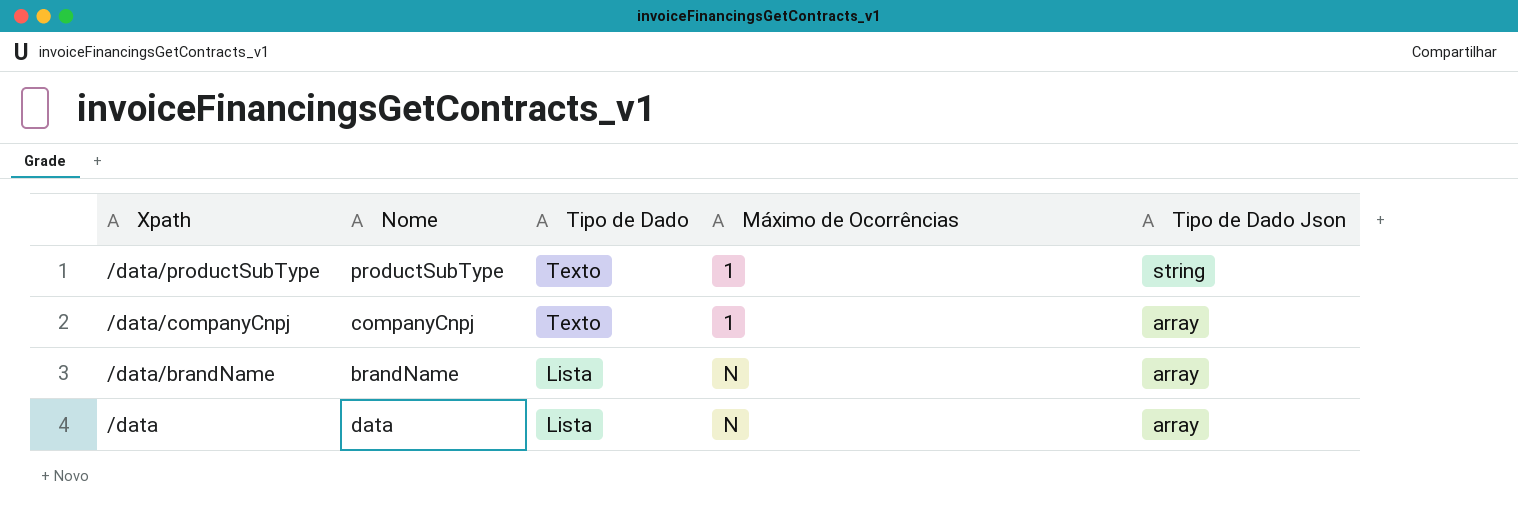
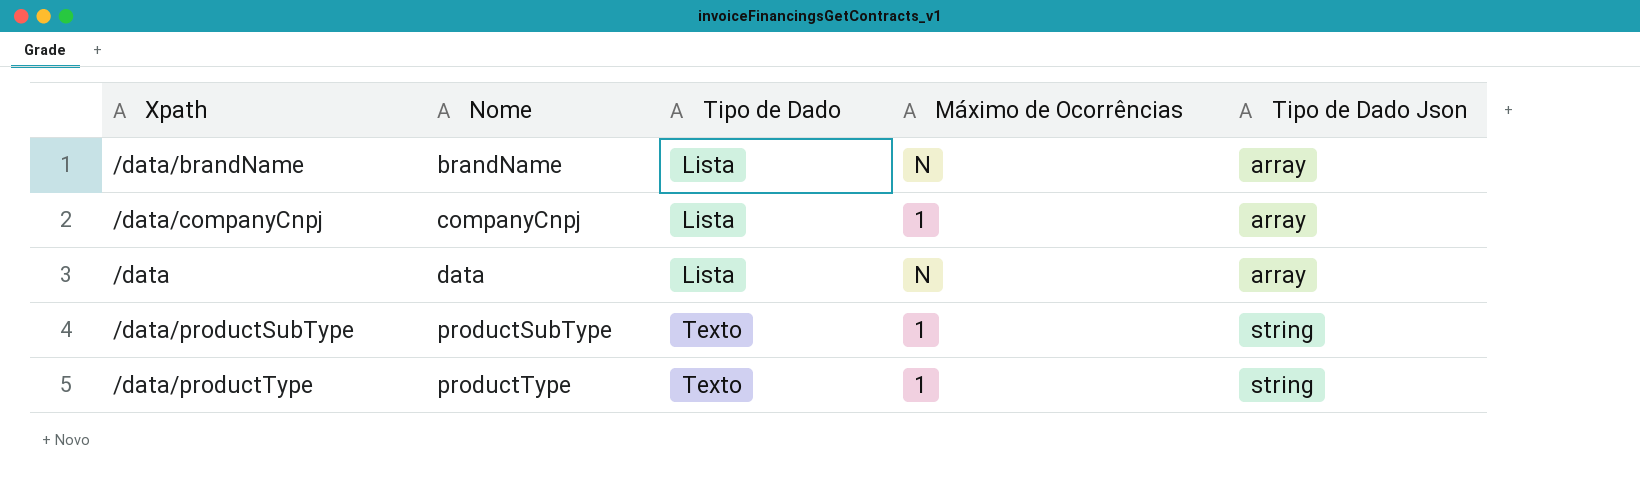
row order: Xpath descending -> Nome ascending
/data/companyCnpj | Tipo de Dado: Texto -> Lista
row /data/productType: none -> productType | Texto | 1 | string

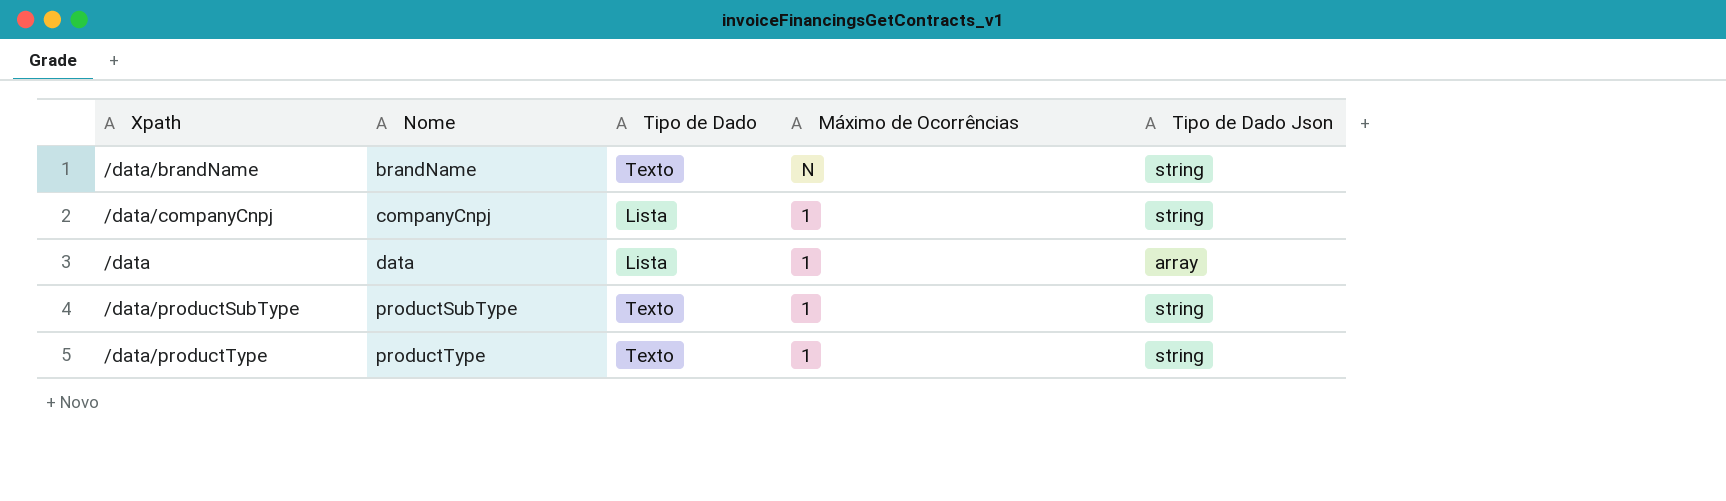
/data/brandName | Tipo de Dado: Lista -> Texto
/data/brandName | Tipo de Dado Json: array -> string
/data/companyCnpj | Tipo de Dado Json: array -> string
/data | Máximo de Ocorrências: N -> 1

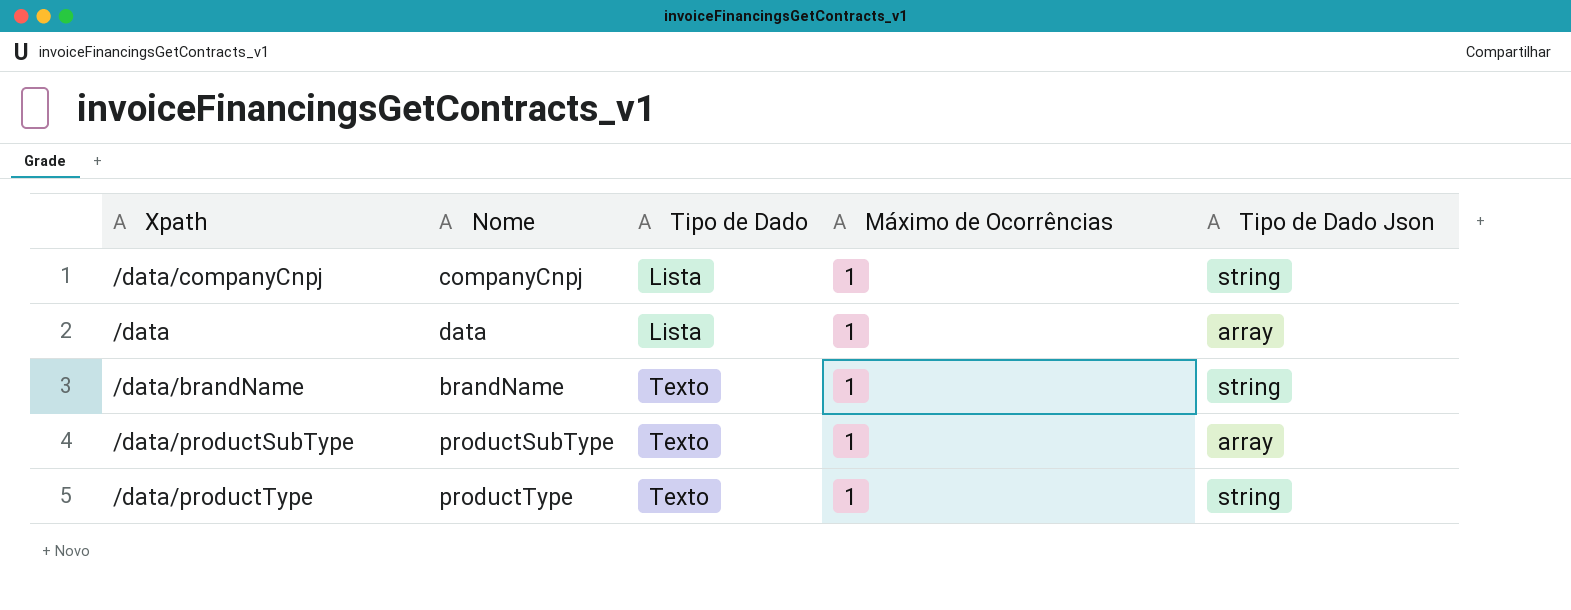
row order: Nome ascending -> Tipo de Dado ascending
/data/brandName | Máximo de Ocorrências: N -> 1
/data/productSubType | Tipo de Dado Json: string -> array

